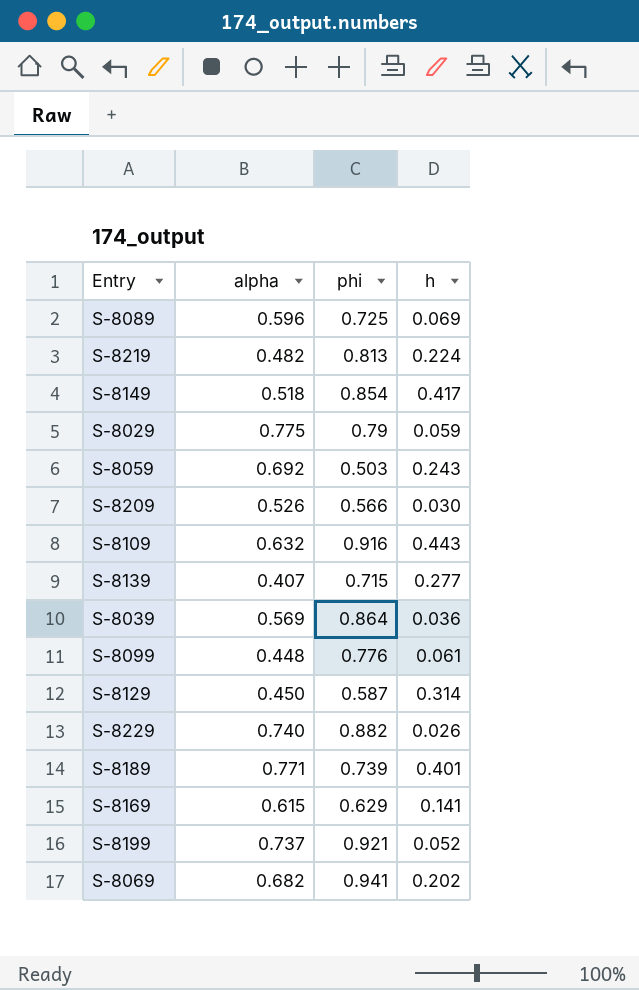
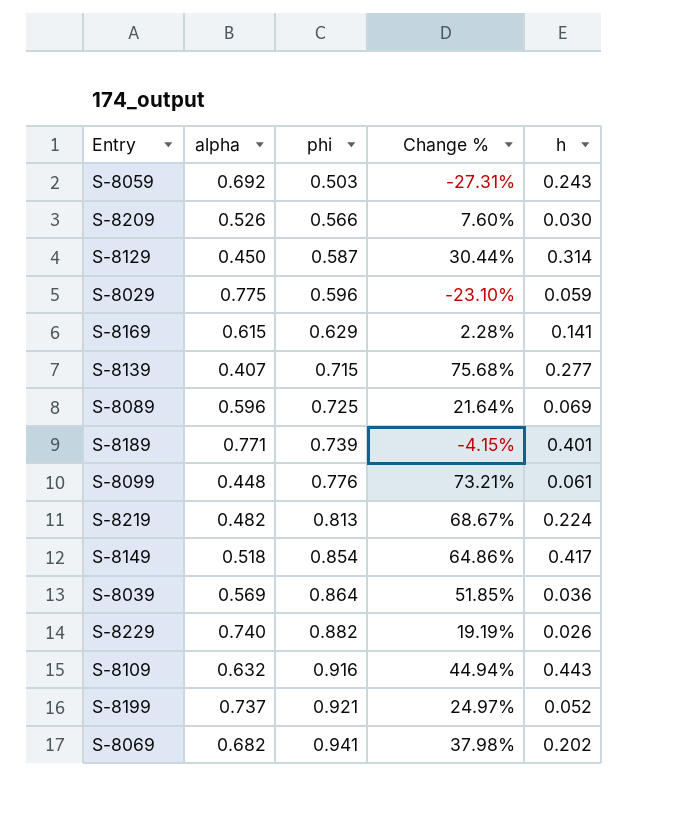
row order: none -> phi ascending
column Change % | formula: none -> ([phi] - [alpha]) / [alpha]
S-8029 | phi: 0.79 -> 0.596

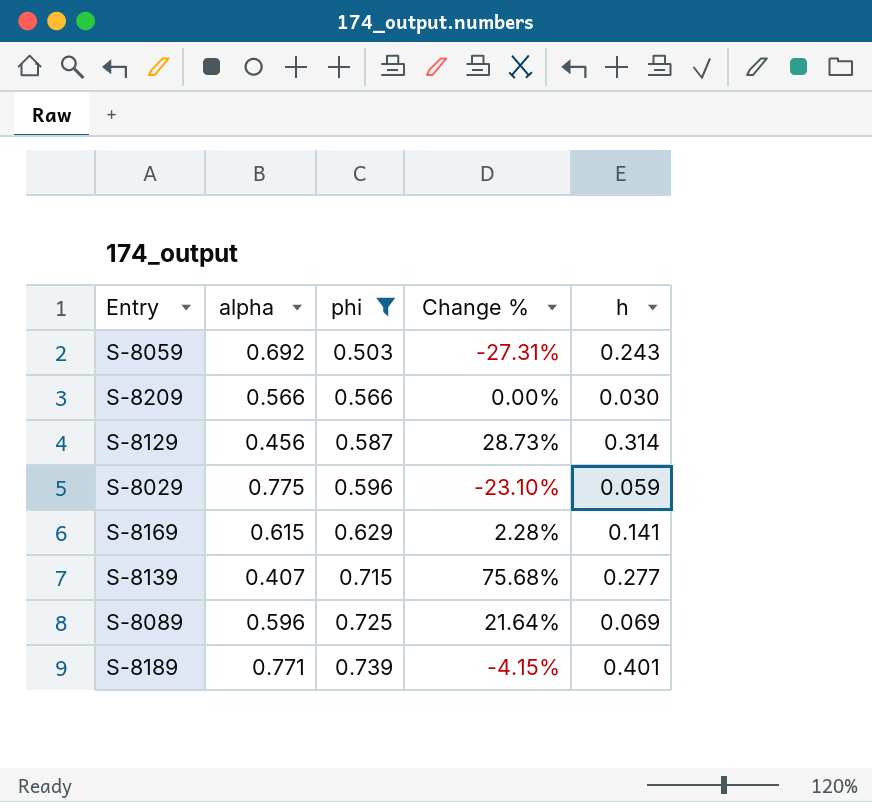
filter: none -> phi <= 0.739
S-8209 | alpha: 0.526 -> 0.566
S-8209 | Change %: 7.60% -> 0.00%
S-8129 | alpha: 0.450 -> 0.456
S-8129 | Change %: 30.44% -> 28.73%

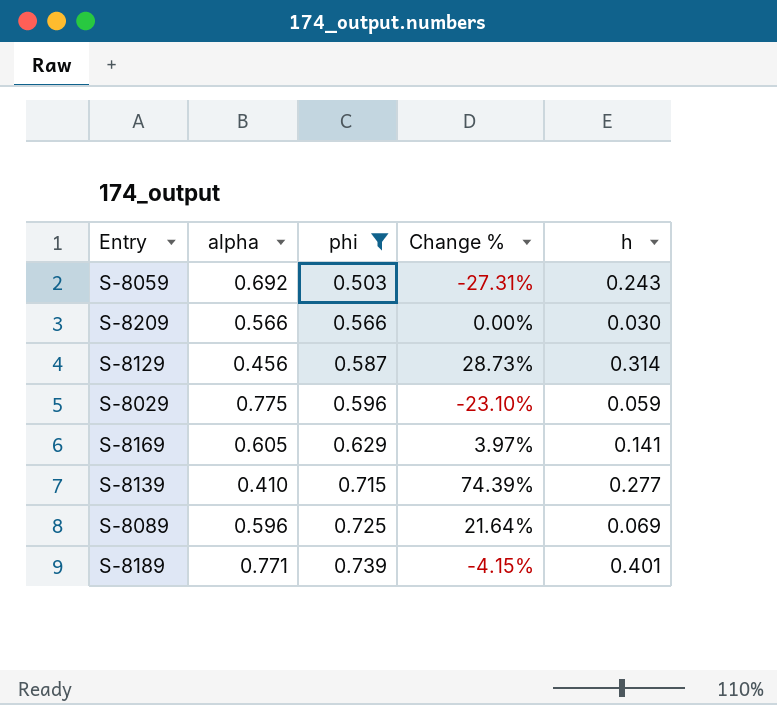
S-8169 | alpha: 0.615 -> 0.605
S-8169 | Change %: 2.28% -> 3.97%
S-8139 | alpha: 0.407 -> 0.410
S-8139 | Change %: 75.68% -> 74.39%

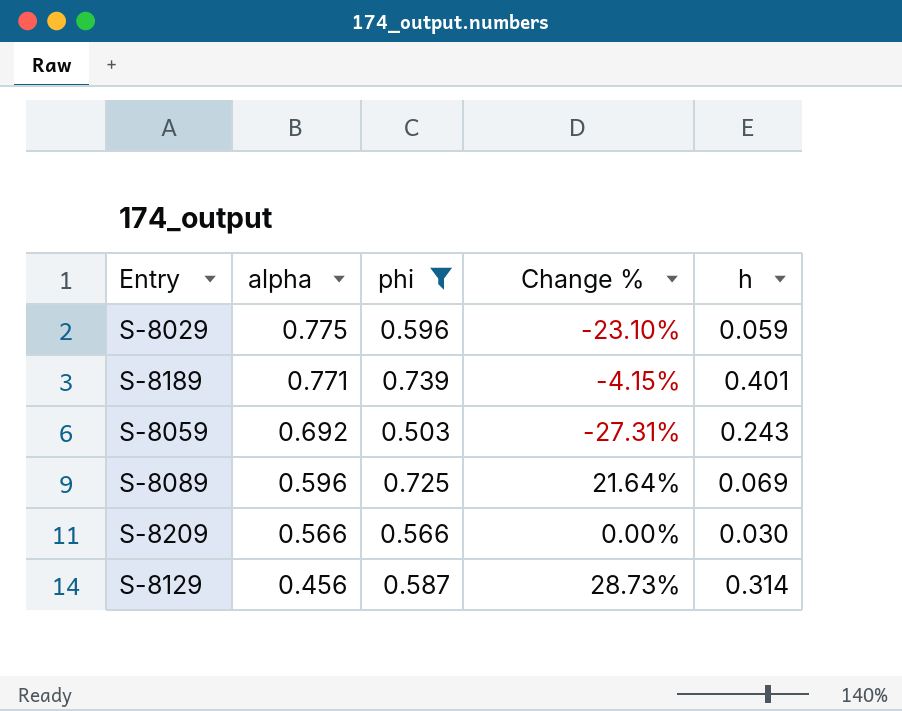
row order: phi ascending -> alpha descending
row S-8169: 0.605 | 0.629 | 3.97% | 0.141 -> none
row S-8139: 0.410 | 0.715 | 74.39% | 0.277 -> none

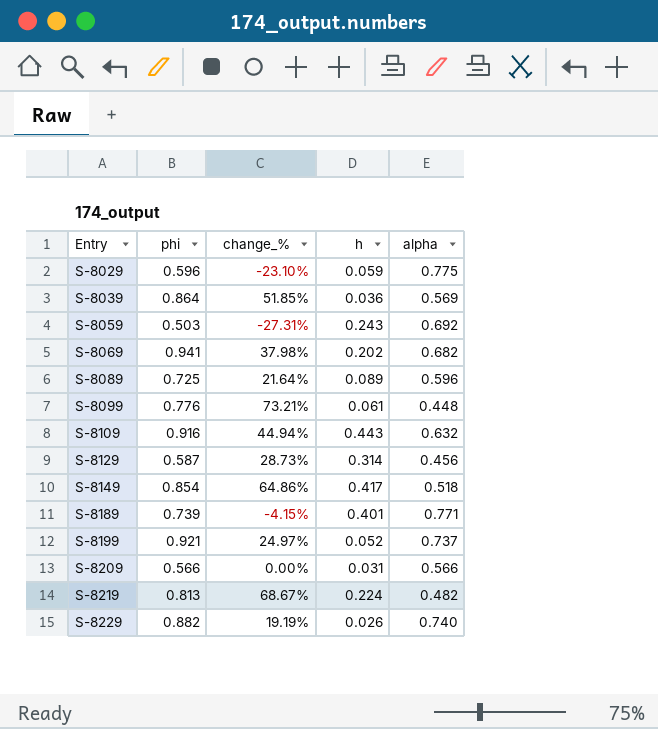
filter: phi <= 0.739 -> none
row order: alpha descending -> Entry ascending
column name: Change % -> change_%
column alpha | position: 2 -> 5
S-8089 | h: 0.069 -> 0.089
S-8209 | h: 0.030 -> 0.031

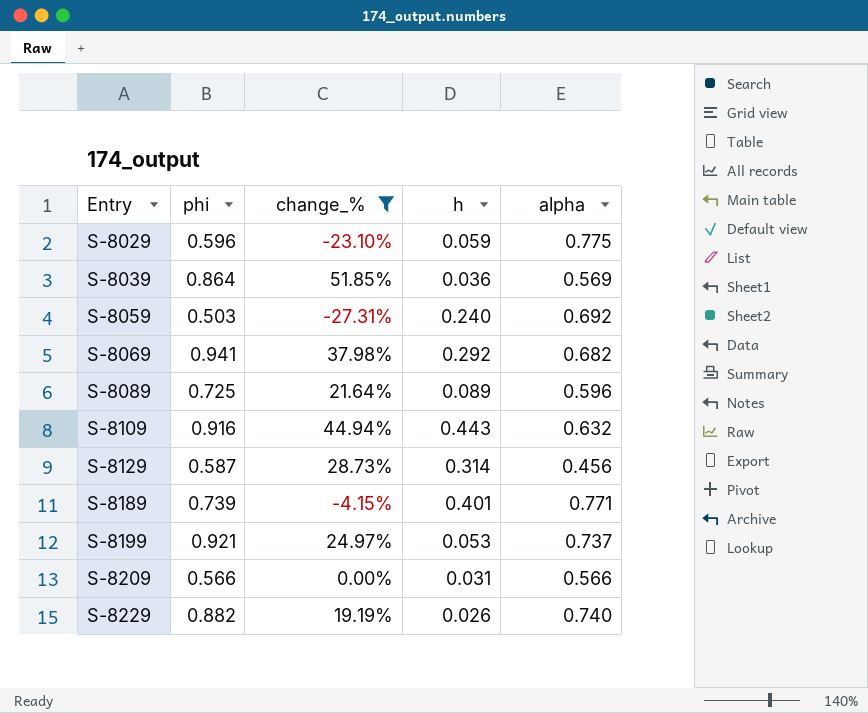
filter: none -> change_% <= 51.85%
S-8059 | h: 0.243 -> 0.240
S-8069 | h: 0.202 -> 0.292
S-8199 | h: 0.052 -> 0.053

